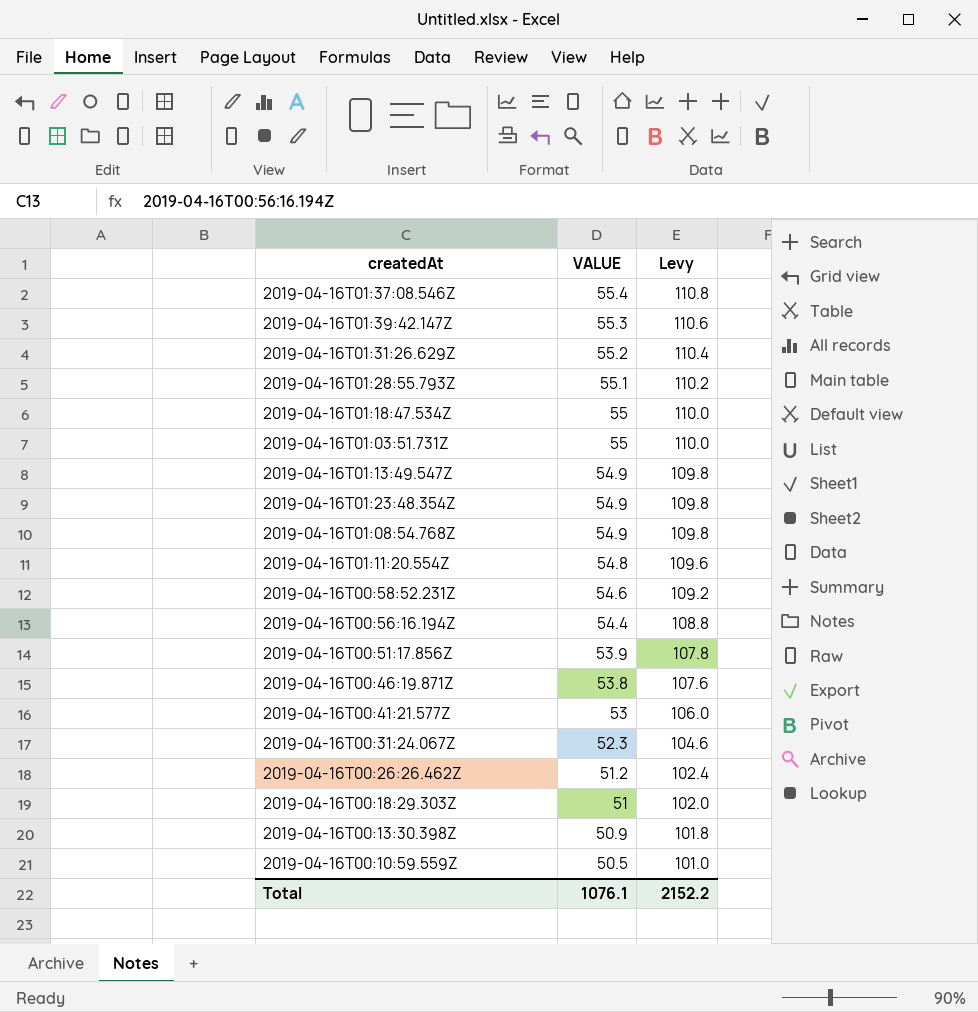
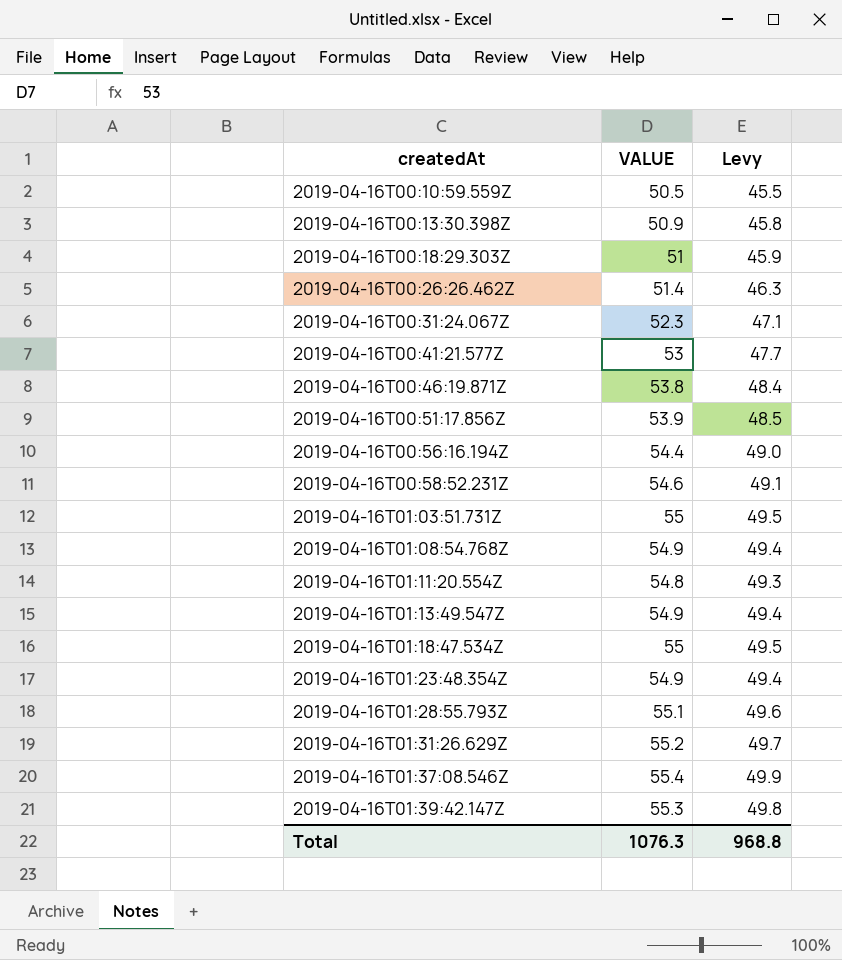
row order: VALUE descending -> createdAt ascending
column Levy | formula: [VALUE] * 2 -> [VALUE] * 0.9
2019-04-16T00:26:26.462Z | VALUE: 51.2 -> 51.4
Total | VALUE: 1076.1 -> 1076.3
Total | Levy: 2152.2 -> 968.8

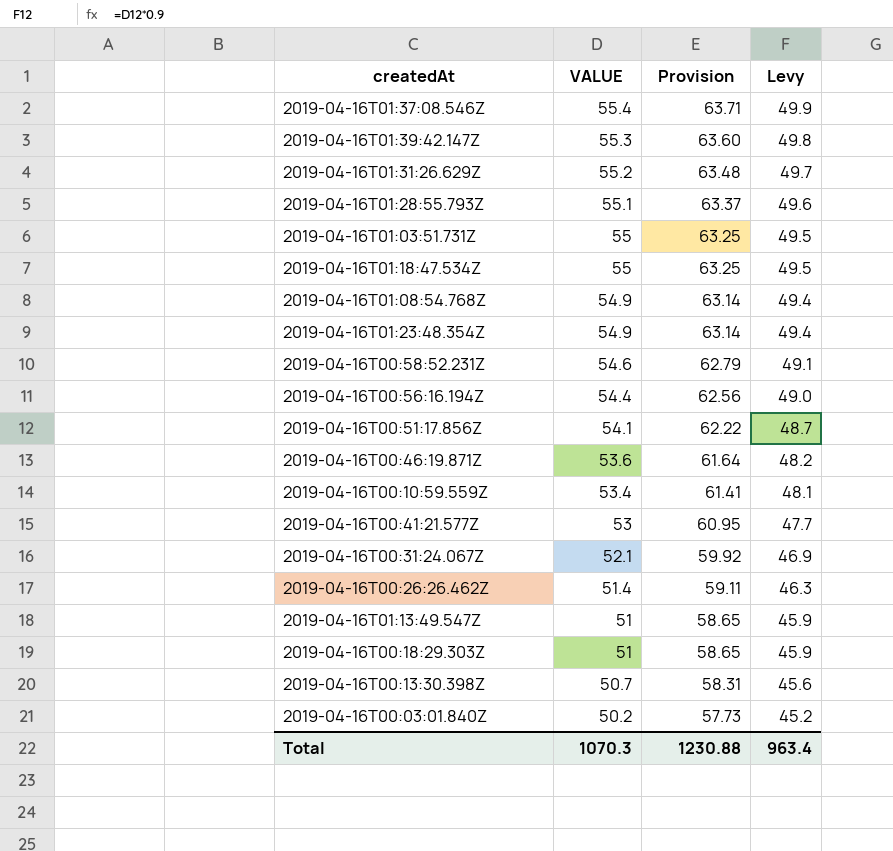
row order: createdAt ascending -> VALUE descending
column Provision | formula: none -> [VALUE] * 1.15
row 2019-04-16T01:11:20.554Z: 54.8 | 49.3 -> none
2019-04-16T00:51:17.856Z | VALUE: 53.9 -> 54.1
2019-04-16T00:51:17.856Z | Levy: 48.5 -> 48.7
2019-04-16T00:46:19.871Z | VALUE: 53.8 -> 53.6
2019-04-16T00:46:19.871Z | Levy: 48.4 -> 48.2
2019-04-16T00:10:59.559Z | VALUE: 50.5 -> 53.4
2019-04-16T00:10:59.559Z | Levy: 45.5 -> 48.1
2019-04-16T00:31:24.067Z | VALUE: 52.3 -> 52.1
2019-04-16T00:31:24.067Z | Levy: 47.1 -> 46.9
2019-04-16T01:13:49.547Z | VALUE: 54.9 -> 51
2019-04-16T01:13:49.547Z | Levy: 49.4 -> 45.9
2019-04-16T00:13:30.398Z | VALUE: 50.9 -> 50.7
2019-04-16T00:13:30.398Z | Levy: 45.8 -> 45.6
row 2019-04-16T00:03:01.840Z: none -> 50.2 | 57.73 | 45.2
Total | VALUE: 1076.3 -> 1070.3
Total | Levy: 968.8 -> 963.4

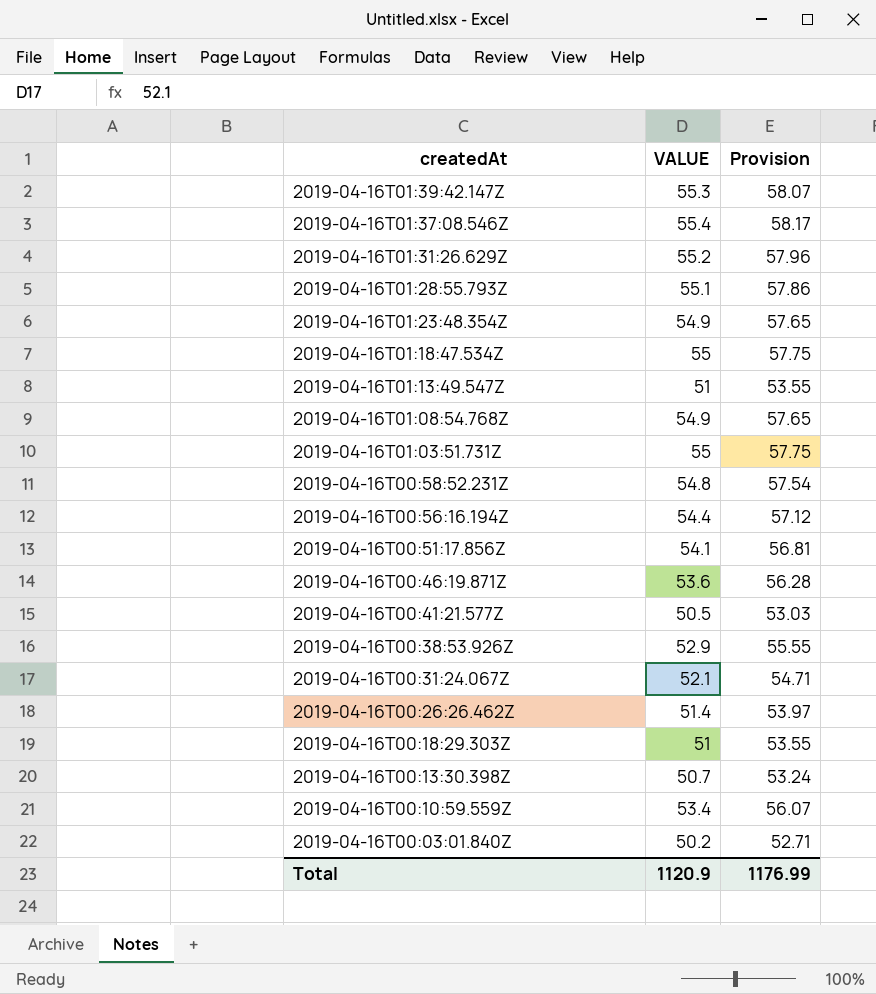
row order: VALUE descending -> createdAt descending
column Levy | formula: [VALUE] * 0.9 -> none
column Provision | formula: [VALUE] * 1.15 -> [VALUE] * 1.05
2019-04-16T00:58:52.231Z | VALUE: 54.6 -> 54.8
2019-04-16T00:41:21.577Z | VALUE: 53 -> 50.5
row 2019-04-16T00:38:53.926Z: none -> 52.9 | 55.55
Total | VALUE: 1070.3 -> 1120.9
Total | Provision: 1230.88 -> 1176.99

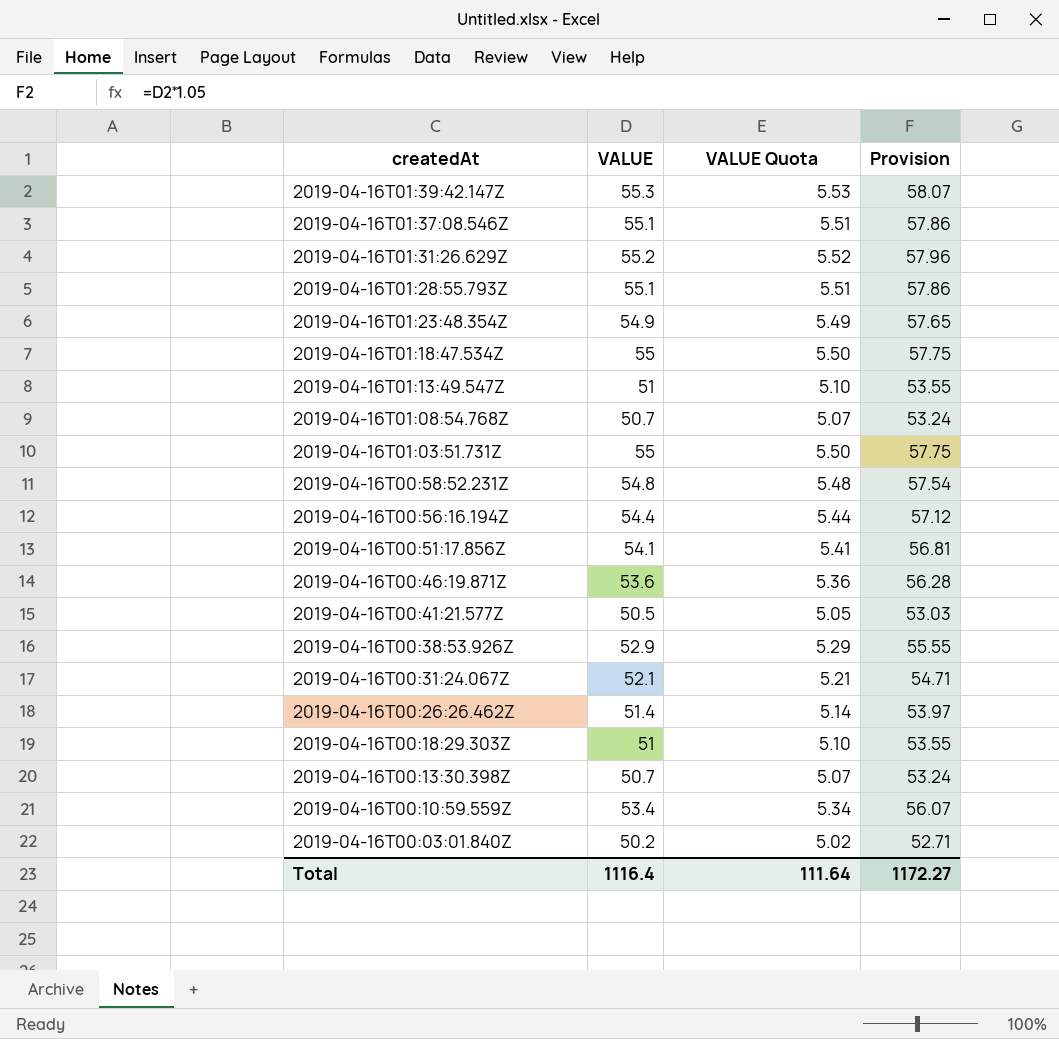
column VALUE Quota | formula: none -> [VALUE] * 0.1
2019-04-16T01:37:08.546Z | VALUE: 55.4 -> 55.1
2019-04-16T01:37:08.546Z | Provision: 58.17 -> 57.86
2019-04-16T01:08:54.768Z | VALUE: 54.9 -> 50.7
2019-04-16T01:08:54.768Z | Provision: 57.65 -> 53.24
Total | VALUE: 1120.9 -> 1116.4
Total | Provision: 1176.99 -> 1172.27

